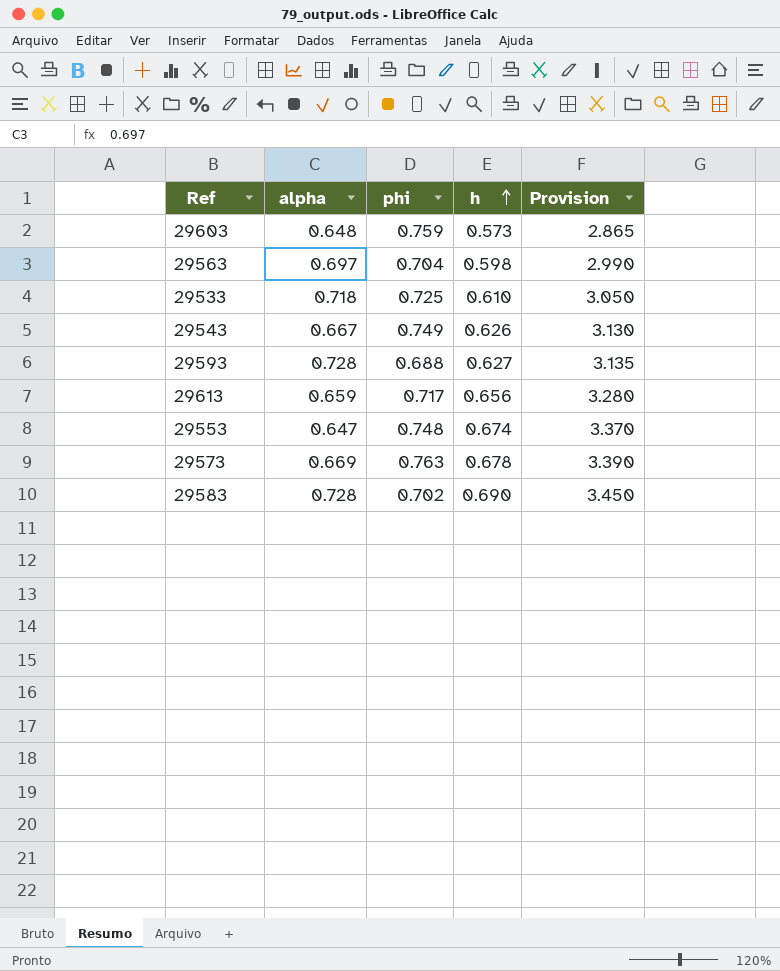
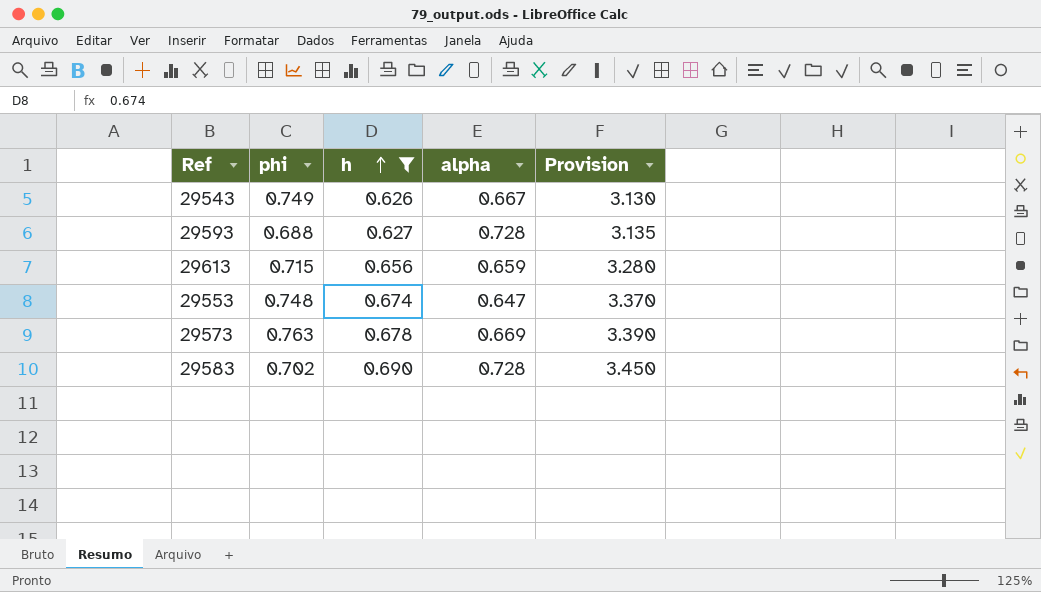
filter: none -> h >= 0.626
column alpha | position: 2 -> 4
29613 | phi: 0.717 -> 0.715

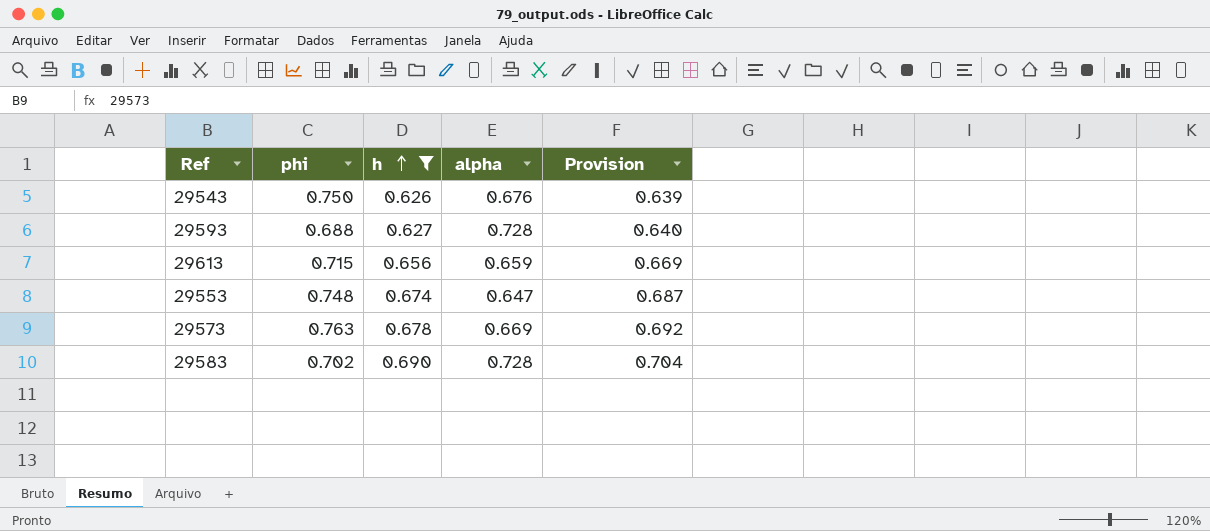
column Provision | formula: [h] * 5 -> [h] * 1.02
29543 | phi: 0.749 -> 0.750
29543 | alpha: 0.667 -> 0.676

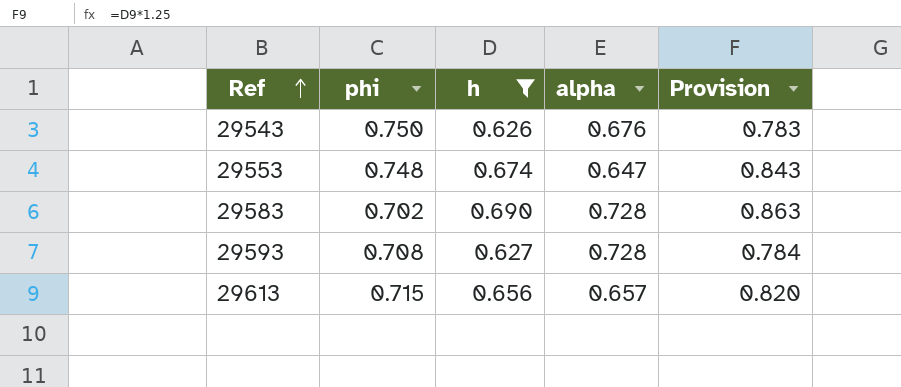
row order: h ascending -> Ref ascending
column Provision | formula: [h] * 1.02 -> [h] * 1.25
row 29573: 0.763 | 0.678 | 0.669 | 0.692 -> none
29593 | phi: 0.688 -> 0.708
29613 | alpha: 0.659 -> 0.657

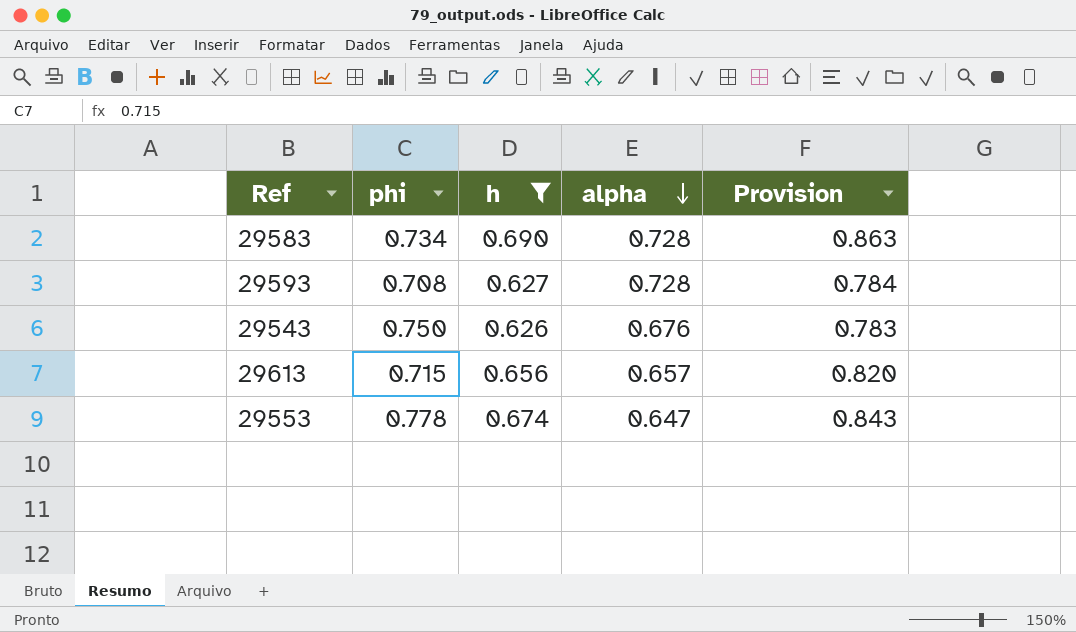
row order: Ref ascending -> alpha descending
29583 | phi: 0.702 -> 0.734
29553 | phi: 0.748 -> 0.778

